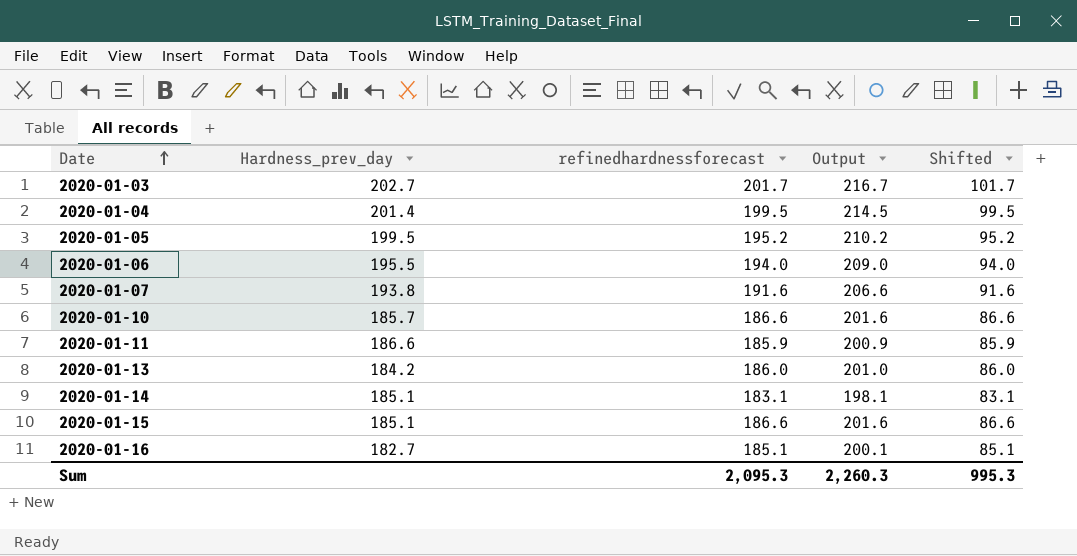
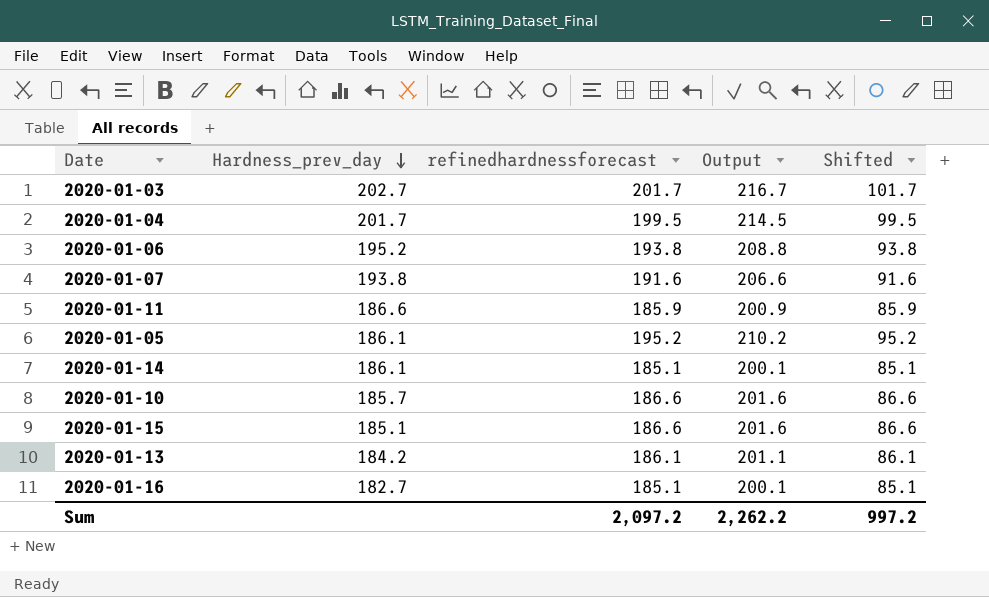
row order: Date ascending -> Hardness_prev_day descending
2020-01-04 | Hardness_prev_day: 201.4 -> 201.7
2020-01-06 | Hardness_prev_day: 195.5 -> 195.2
2020-01-06 | refinedhardnessforecast: 194.0 -> 193.8
2020-01-06 | Output: 209.0 -> 208.8
2020-01-06 | Shifted: 94.0 -> 93.8
2020-01-05 | Hardness_prev_day: 199.5 -> 186.1
2020-01-14 | Hardness_prev_day: 185.1 -> 186.1
2020-01-14 | refinedhardnessforecast: 183.1 -> 185.1
2020-01-14 | Output: 198.1 -> 200.1
2020-01-14 | Shifted: 83.1 -> 85.1
2020-01-13 | refinedhardnessforecast: 186.0 -> 186.1
2020-01-13 | Output: 201.0 -> 201.1
2020-01-13 | Shifted: 86.0 -> 86.1
Sum | refinedhardnessforecast: 2,095.3 -> 2,097.2
Sum | Output: 2,260.3 -> 2,262.2
Sum | Shifted: 995.3 -> 997.2

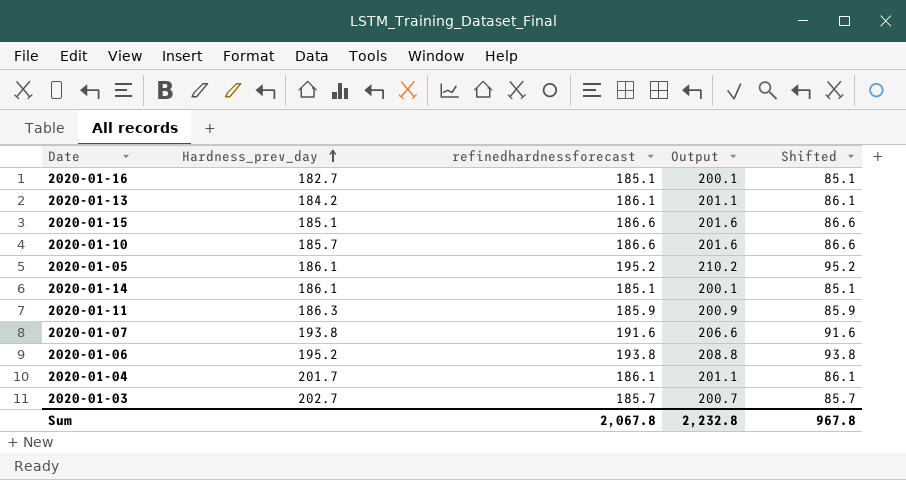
row order: Hardness_prev_day descending -> Hardness_prev_day ascending
2020-01-11 | Hardness_prev_day: 186.6 -> 186.3
2020-01-04 | refinedhardnessforecast: 199.5 -> 186.1
2020-01-04 | Output: 214.5 -> 201.1
2020-01-04 | Shifted: 99.5 -> 86.1
2020-01-03 | refinedhardnessforecast: 201.7 -> 185.7
2020-01-03 | Output: 216.7 -> 200.7
2020-01-03 | Shifted: 101.7 -> 85.7
Sum | refinedhardnessforecast: 2,097.2 -> 2,067.8
Sum | Output: 2,262.2 -> 2,232.8
Sum | Shifted: 997.2 -> 967.8

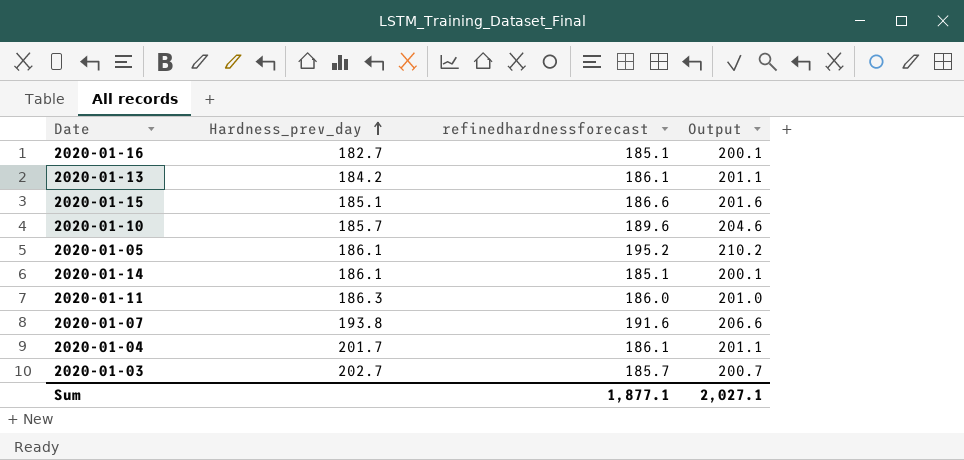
column Shifted | formula: [refinedhardnessforecast] - 100 -> none
row 2020-01-06: 195.2 | 193.8 | 208.8 | 93.8 -> none
2020-01-10 | refinedhardnessforecast: 186.6 -> 189.6
2020-01-10 | Output: 201.6 -> 204.6
2020-01-11 | refinedhardnessforecast: 185.9 -> 186.0
2020-01-11 | Output: 200.9 -> 201.0
Sum | refinedhardnessforecast: 2,067.8 -> 1,877.1
Sum | Output: 2,232.8 -> 2,027.1

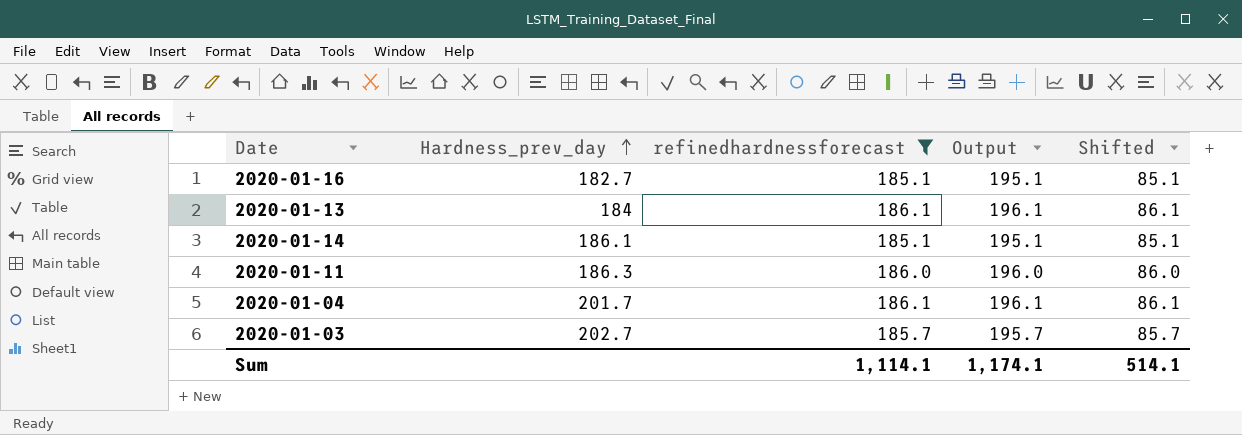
filter: none -> refinedhardnessforecast <= 186.1
column Output | formula: [refinedhardnessforecast] + 15 -> [refinedhardnessforecast] + 10
column Shifted | formula: none -> [refinedhardnessforecast] - 100
2020-01-13 | Hardness_prev_day: 184.2 -> 184
Sum | refinedhardnessforecast: 1,877.1 -> 1,114.1
Sum | Output: 2,027.1 -> 1,174.1

